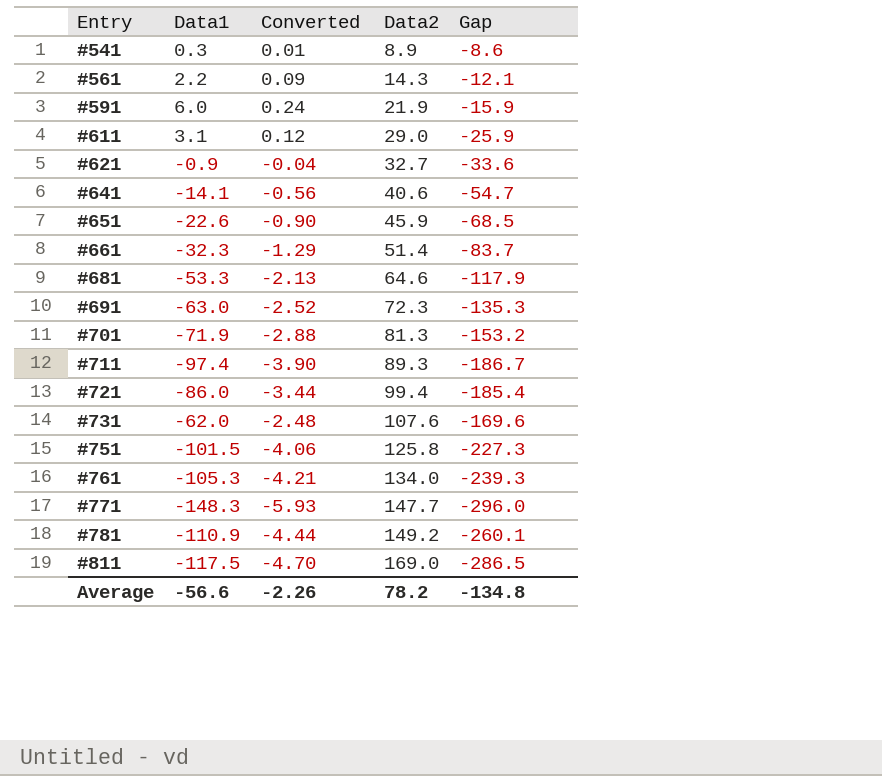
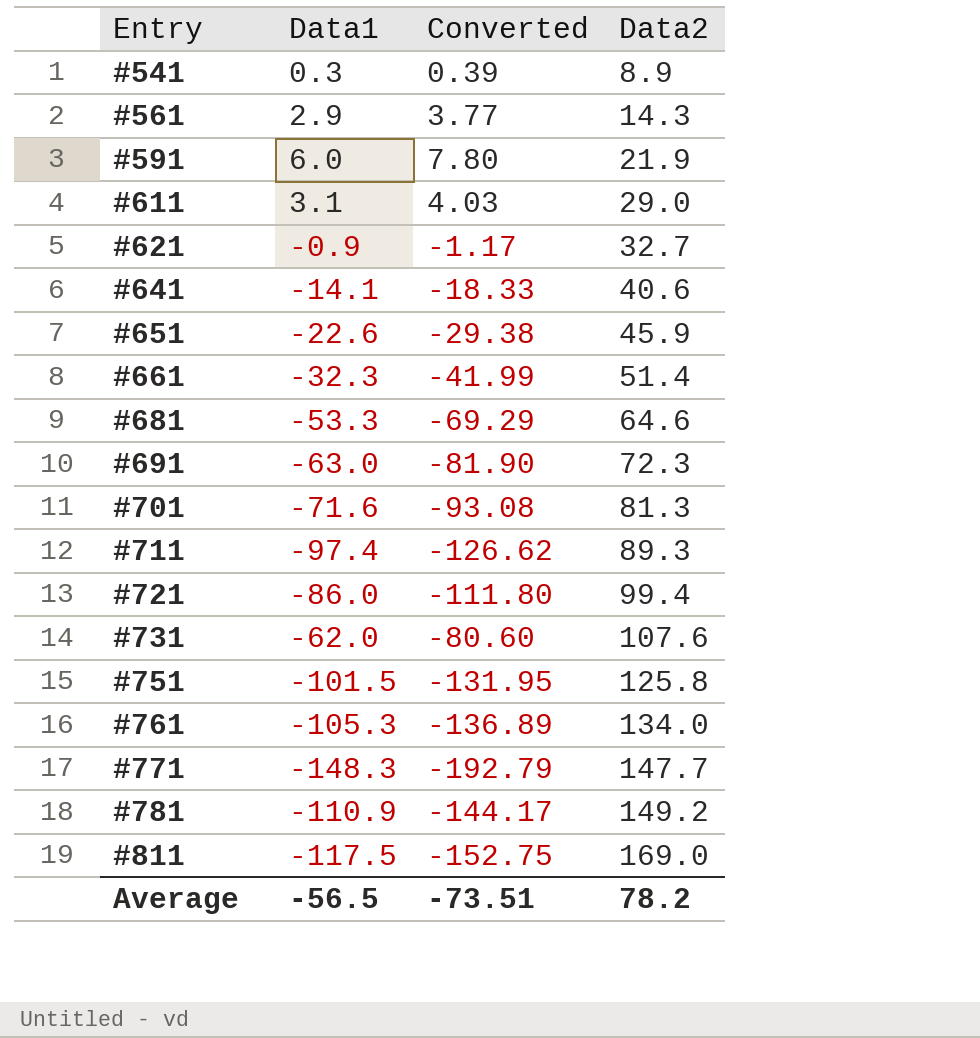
column Gap | formula: [Data1] - [Data2] -> none
column Converted | formula: [Data1] * 0.04 -> [Data1] * 1.3
#561 | Data1: 2.2 -> 2.9
#701 | Data1: -71.9 -> -71.6
Average | Data1: -56.6 -> -56.5
Average | Converted: -2.26 -> -73.51

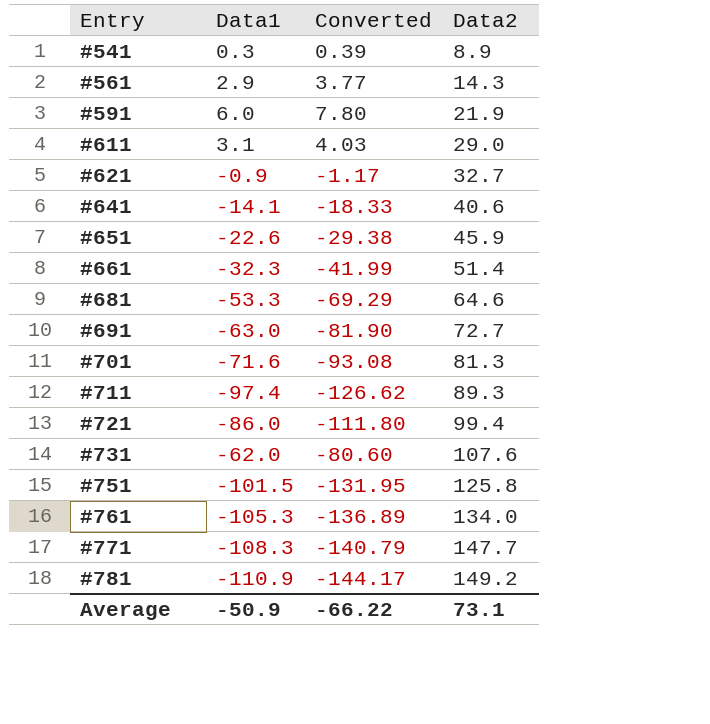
row #811: -117.5 | -152.75 | 169.0 -> none
#691 | Data2: 72.3 -> 72.7
#771 | Data1: -148.3 -> -108.3
#771 | Converted: -192.79 -> -140.79
Average | Data1: -56.5 -> -50.9
Average | Converted: -73.51 -> -66.22
Average | Data2: 78.2 -> 73.1

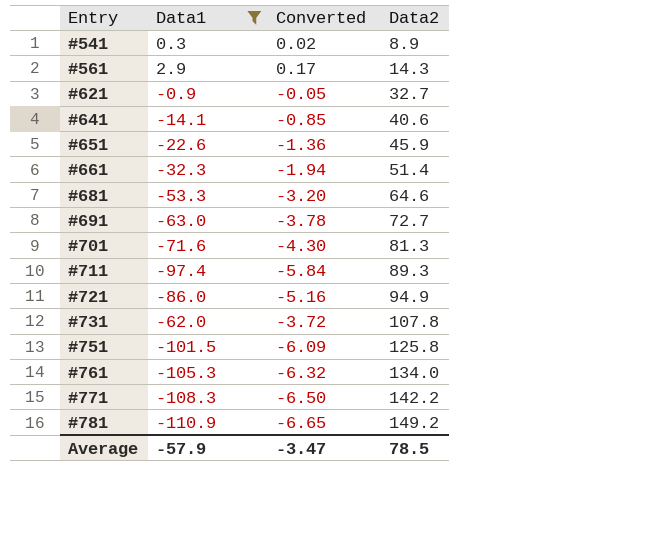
filter: none -> Data1 <= 2.9
column Converted | formula: [Data1] * 1.3 -> [Data1] * 0.06
#721 | Data2: 99.4 -> 94.9
#731 | Data2: 107.6 -> 107.8
#771 | Data2: 147.7 -> 142.2
Average | Data1: -50.9 -> -57.9
Average | Converted: -66.22 -> -3.47
Average | Data2: 73.1 -> 78.5

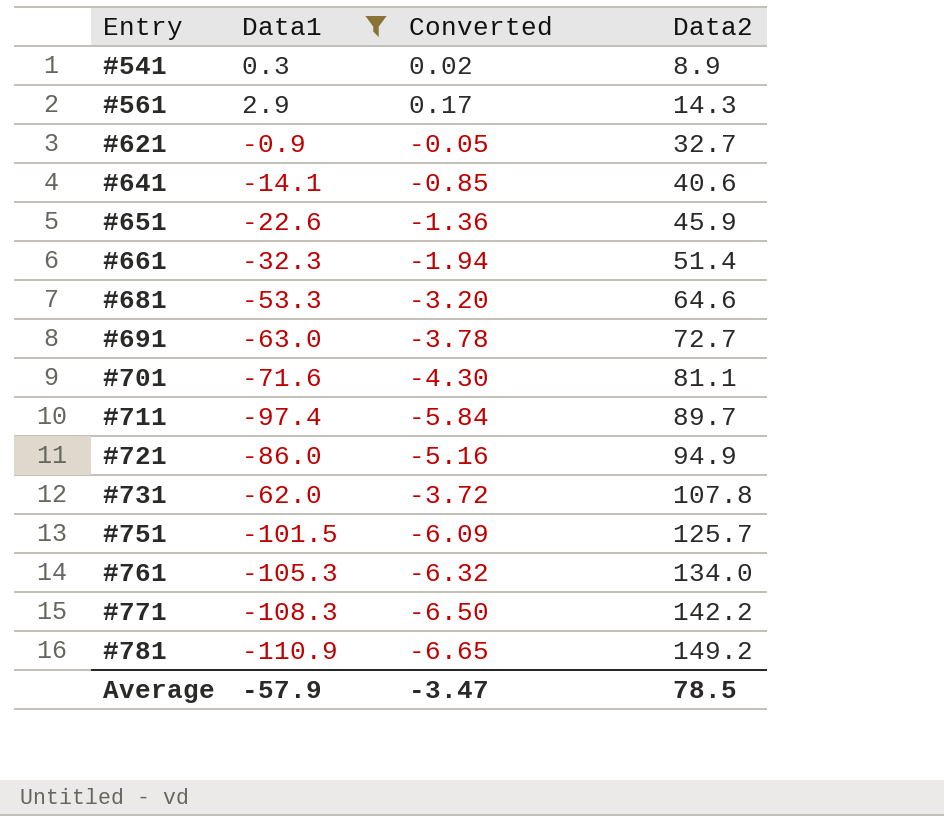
#701 | Data2: 81.3 -> 81.1
#711 | Data2: 89.3 -> 89.7
#751 | Data2: 125.8 -> 125.7

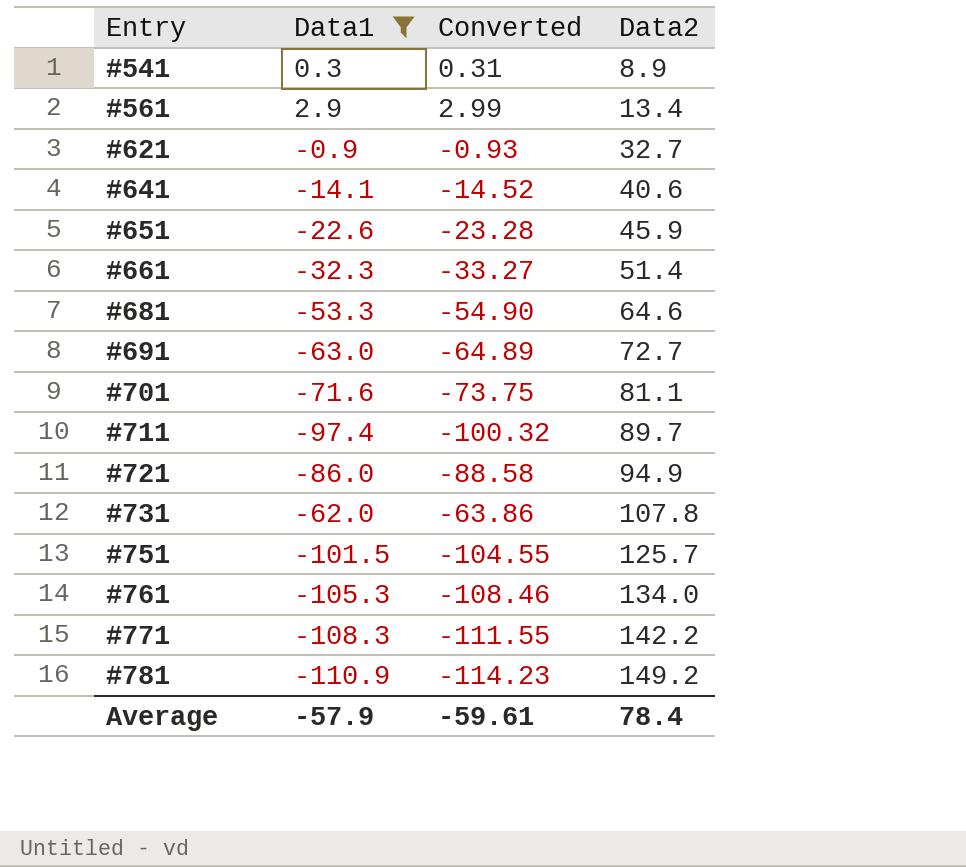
column Converted | formula: [Data1] * 0.06 -> [Data1] * 1.03
#561 | Data2: 14.3 -> 13.4
Average | Converted: -3.47 -> -59.61
Average | Data2: 78.5 -> 78.4

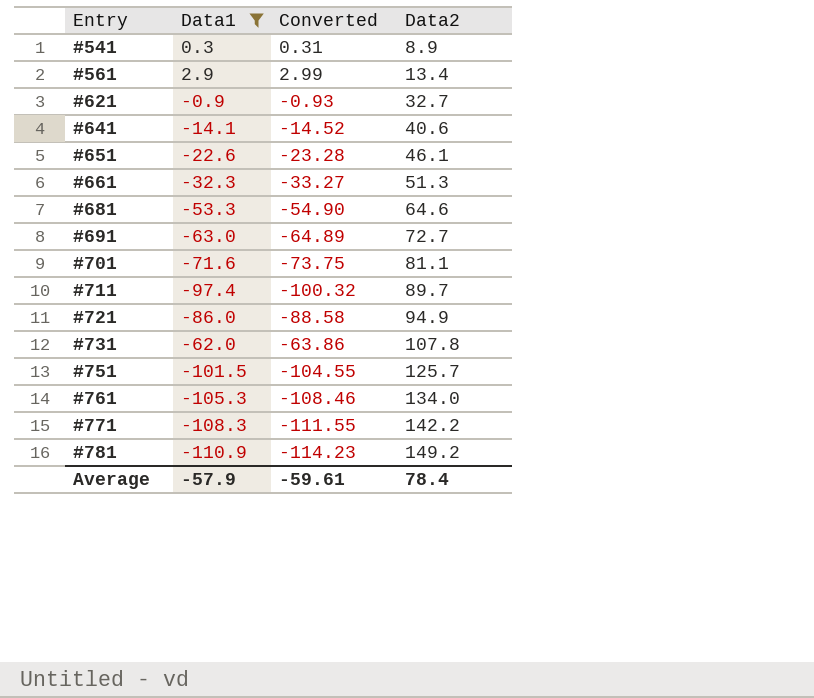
#651 | Data2: 45.9 -> 46.1
#661 | Data2: 51.4 -> 51.3

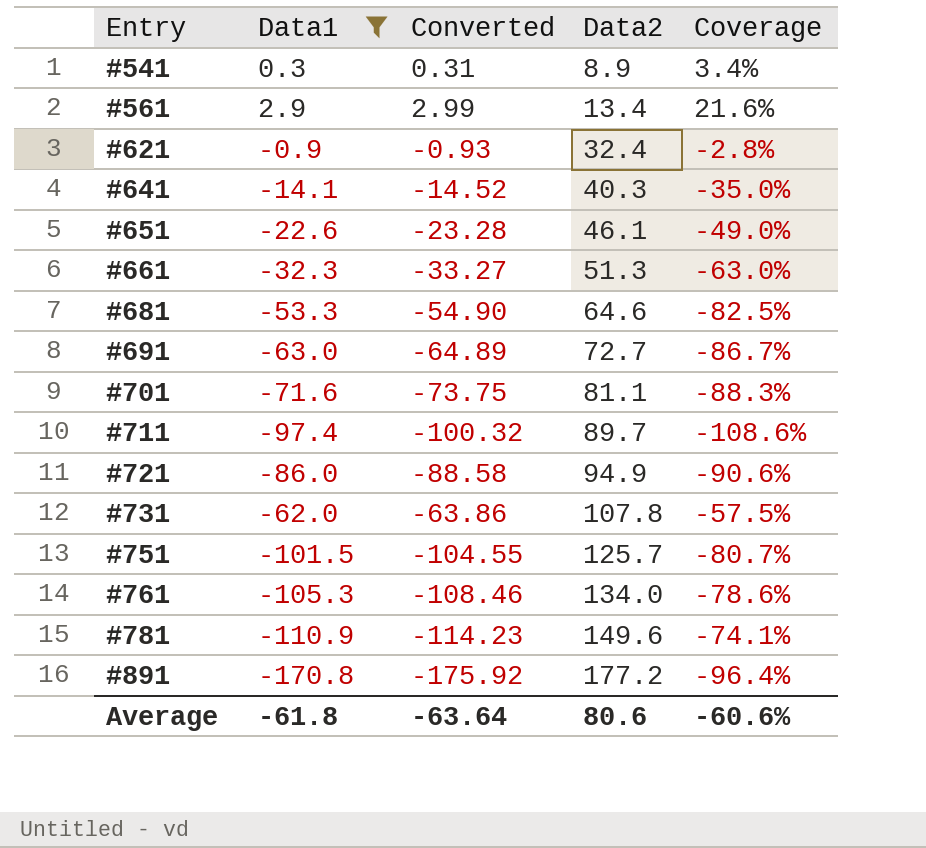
column Coverage | formula: none -> [Data1] / [Data2]
row #771: -108.3 | -111.55 | 142.2 -> none
#621 | Data2: 32.7 -> 32.4
#641 | Data2: 40.6 -> 40.3
#781 | Data2: 149.2 -> 149.6
row #891: none -> -170.8 | -175.92 | 177.2 | -96.4%
Average | Data1: -57.9 -> -61.8
Average | Converted: -59.61 -> -63.64
Average | Data2: 78.4 -> 80.6

